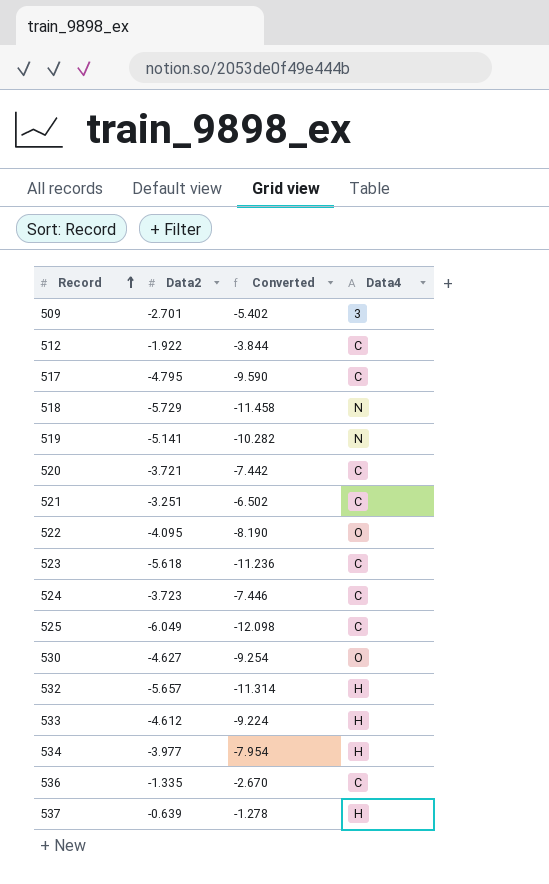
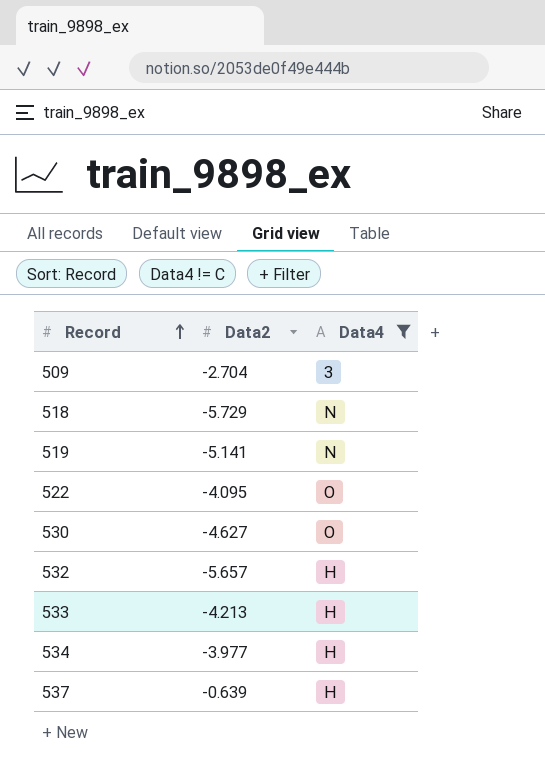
filter: none -> Data4 != C
column Converted | formula: [Data2] * 2 -> none
509 | Data2: -2.701 -> -2.704
533 | Data2: -4.612 -> -4.213

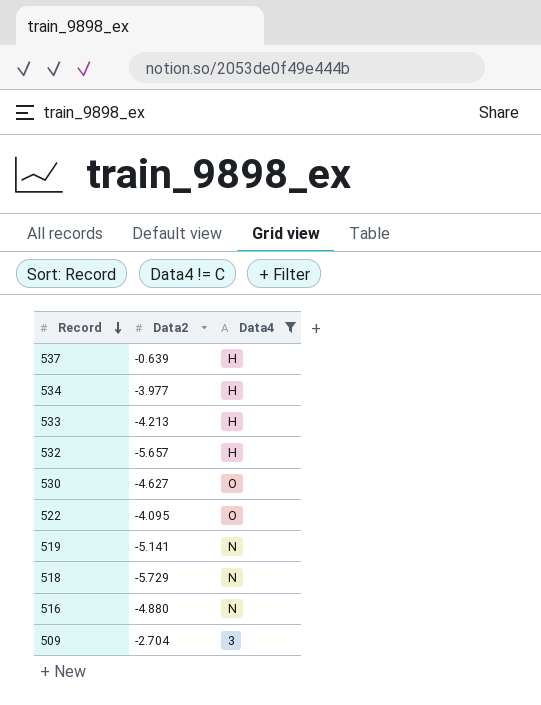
row order: Record ascending -> Record descending
row 516: none -> -4.880 | N

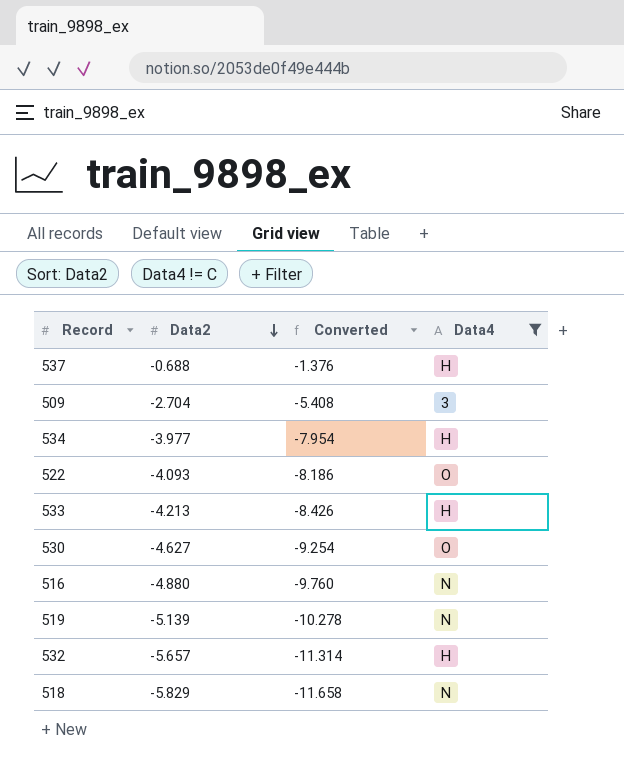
row order: Record descending -> Data2 descending
column Converted | formula: none -> [Data2] * 2
537 | Data2: -0.639 -> -0.688
522 | Data2: -4.095 -> -4.093
519 | Data2: -5.141 -> -5.139
518 | Data2: -5.729 -> -5.829

